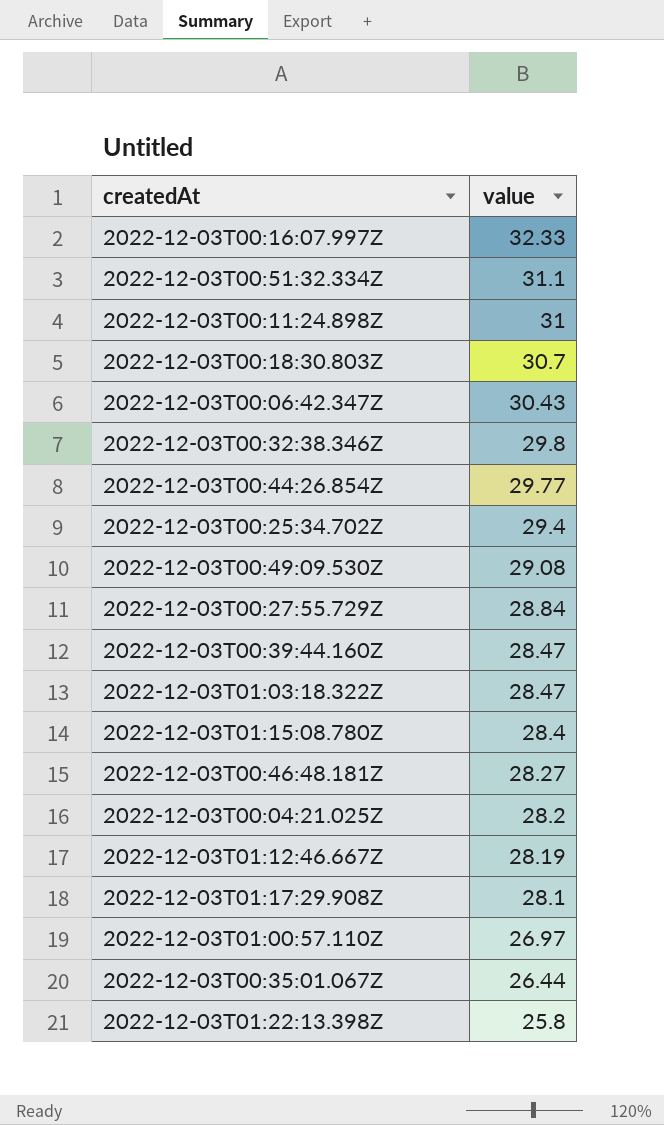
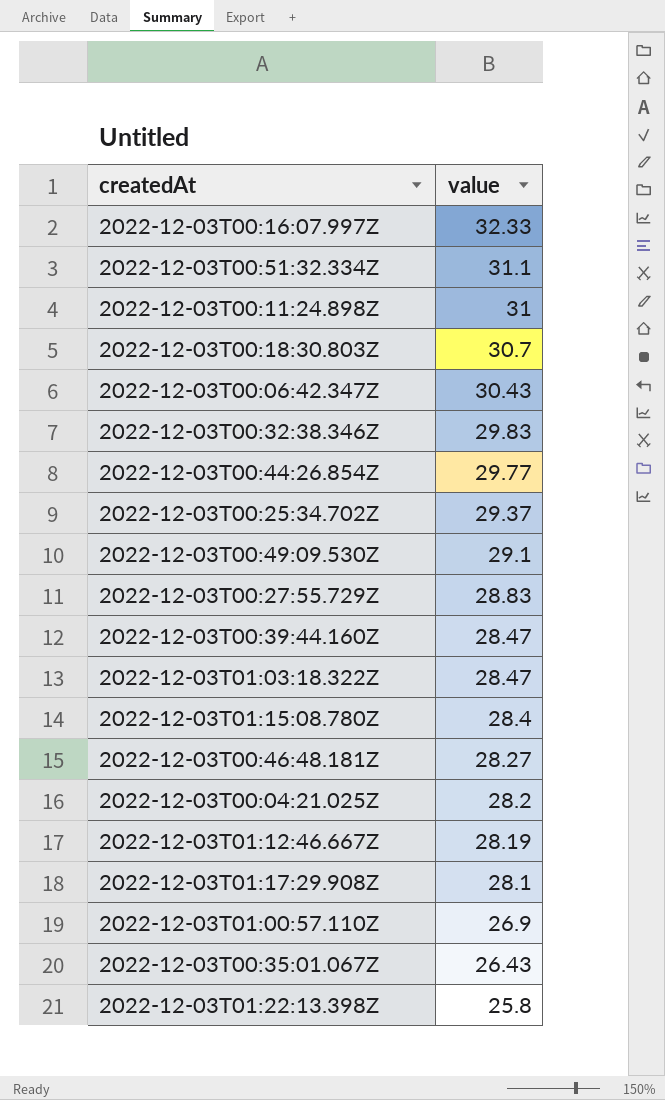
2022-12-03T00:32:38.346Z | value: 29.8 -> 29.83
2022-12-03T00:25:34.702Z | value: 29.4 -> 29.37
2022-12-03T00:49:09.530Z | value: 29.08 -> 29.1
2022-12-03T00:27:55.729Z | value: 28.84 -> 28.83
2022-12-03T01:00:57.110Z | value: 26.97 -> 26.9
2022-12-03T00:35:01.067Z | value: 26.44 -> 26.43

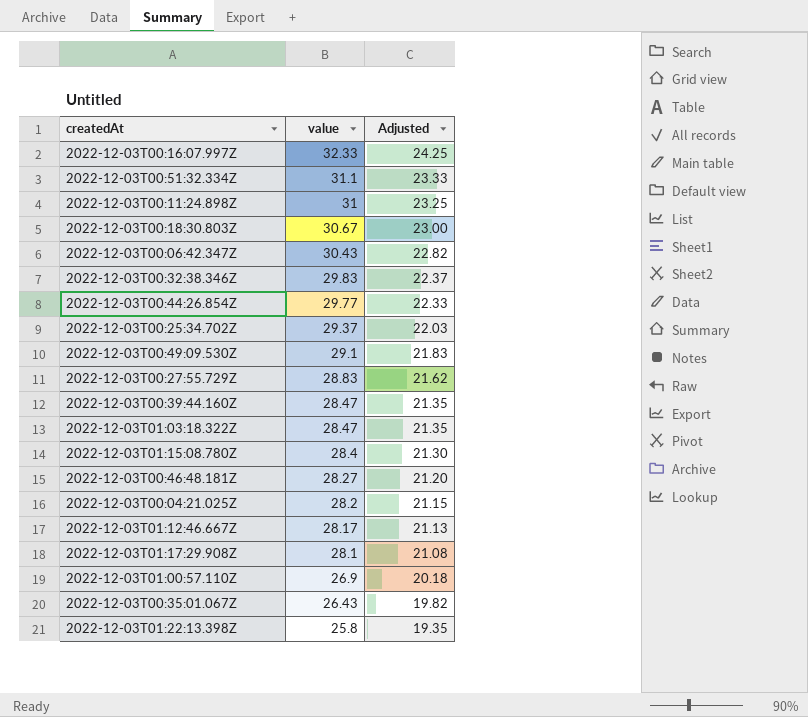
column Adjusted | formula: none -> [value] * 0.75
2022-12-03T00:18:30.803Z | value: 30.7 -> 30.67
2022-12-03T01:12:46.667Z | value: 28.19 -> 28.17

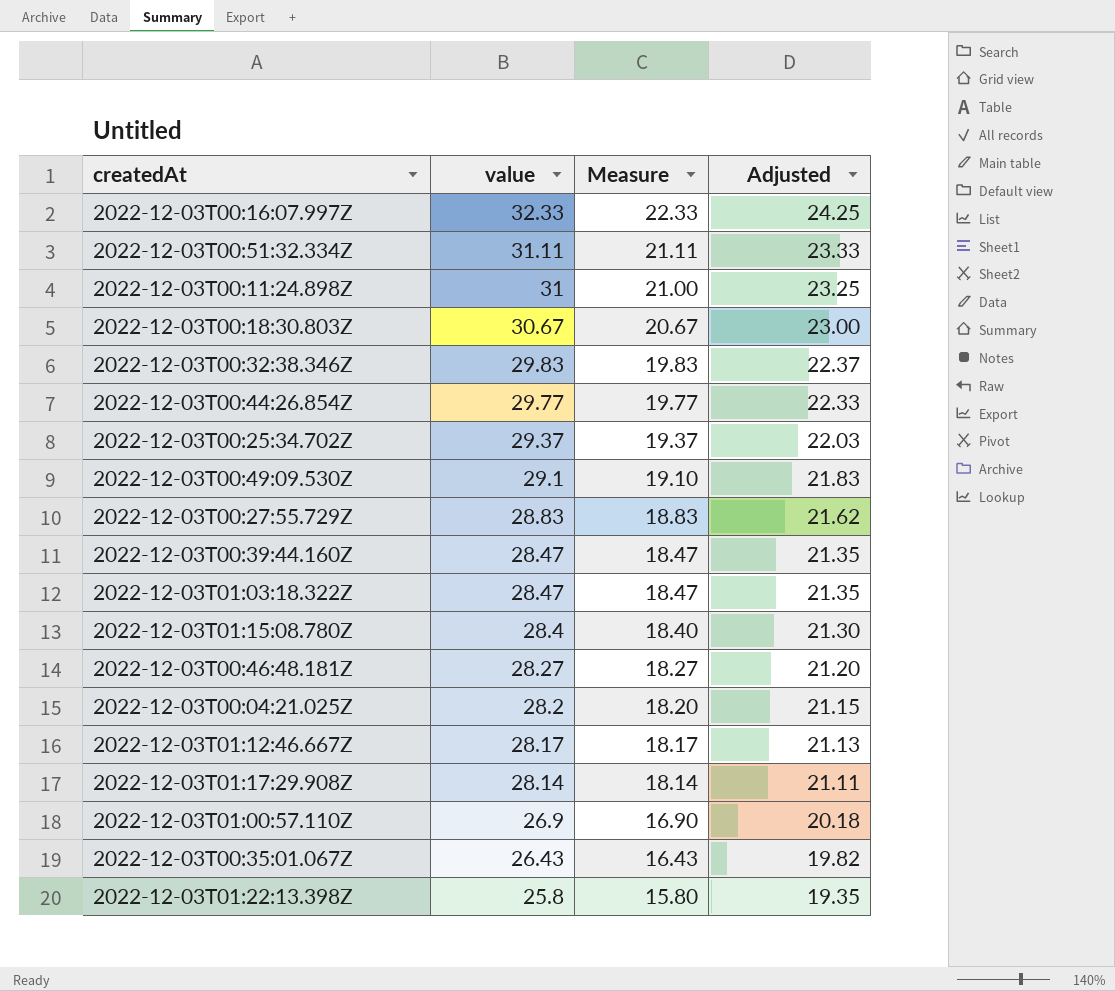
column Measure | formula: none -> [value] - 10
row 2022-12-03T00:06:42.347Z: 30.43 | 22.82 -> none
2022-12-03T00:51:32.334Z | value: 31.1 -> 31.11
2022-12-03T01:17:29.908Z | value: 28.1 -> 28.14
2022-12-03T01:17:29.908Z | Adjusted: 21.08 -> 21.11

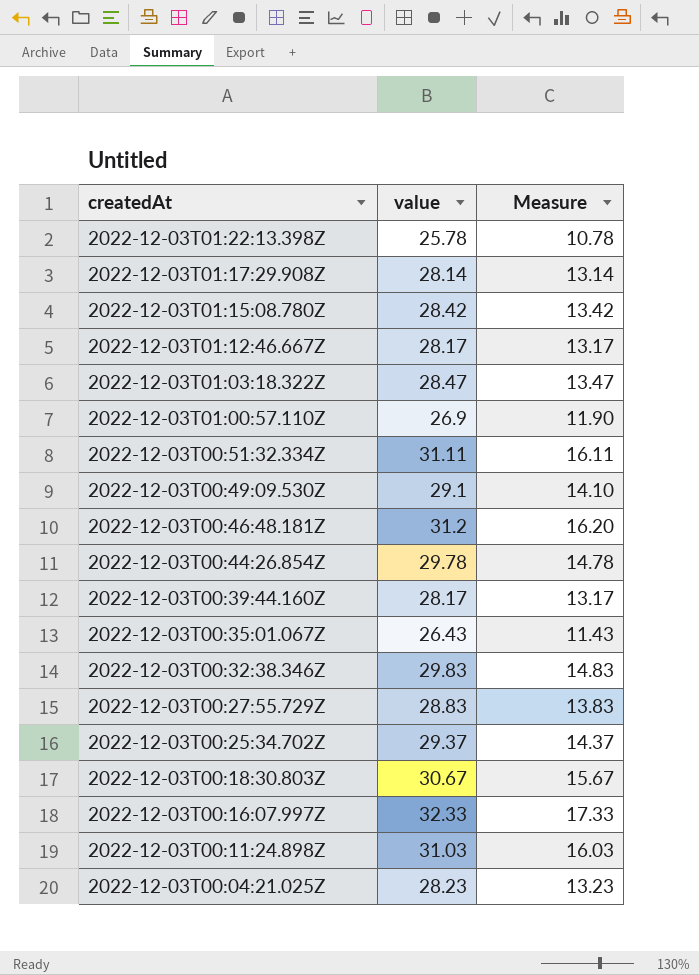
row order: value descending -> createdAt descending
column Adjusted | formula: [value] * 0.75 -> none
column Measure | formula: [value] - 10 -> [value] - 15
2022-12-03T01:22:13.398Z | value: 25.8 -> 25.78
2022-12-03T01:15:08.780Z | value: 28.4 -> 28.42
2022-12-03T00:46:48.181Z | value: 28.27 -> 31.2
2022-12-03T00:44:26.854Z | value: 29.77 -> 29.78
2022-12-03T00:39:44.160Z | value: 28.47 -> 28.17
2022-12-03T00:11:24.898Z | value: 31 -> 31.03
2022-12-03T00:04:21.025Z | value: 28.2 -> 28.23

